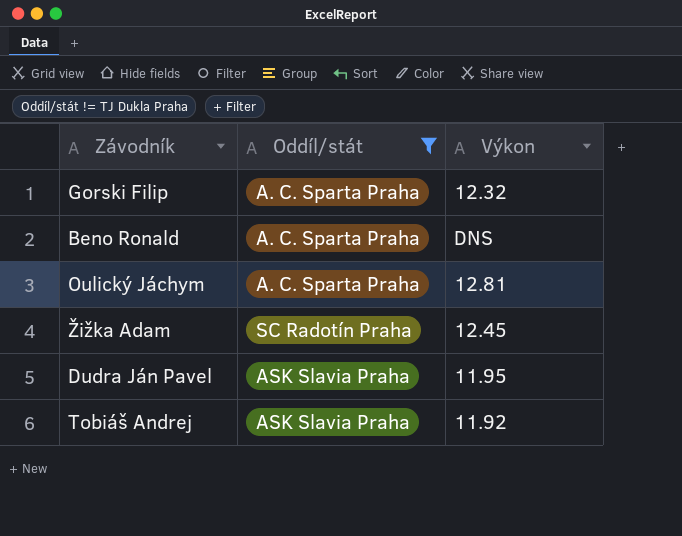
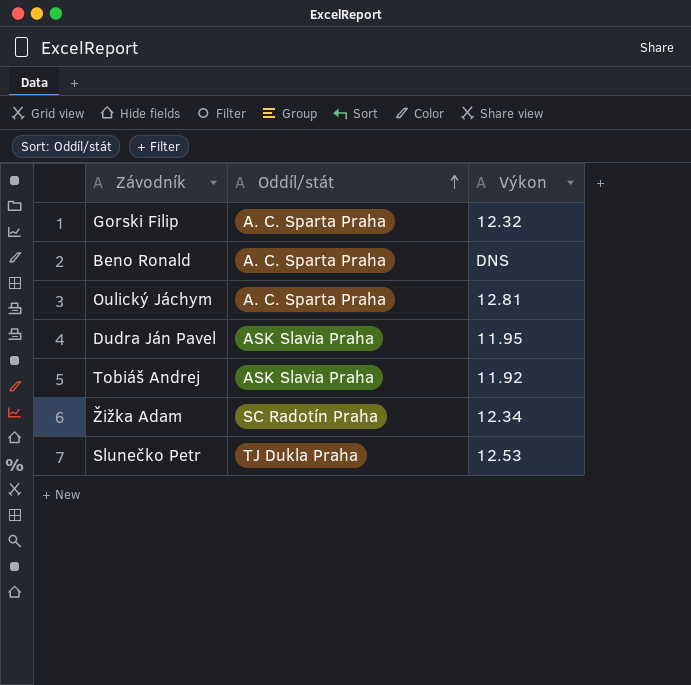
filter: Oddíl/stát != TJ Dukla Praha -> none
row order: none -> Oddíl/stát ascending
Žižka Adam | Výkon: 12.45 -> 12.34

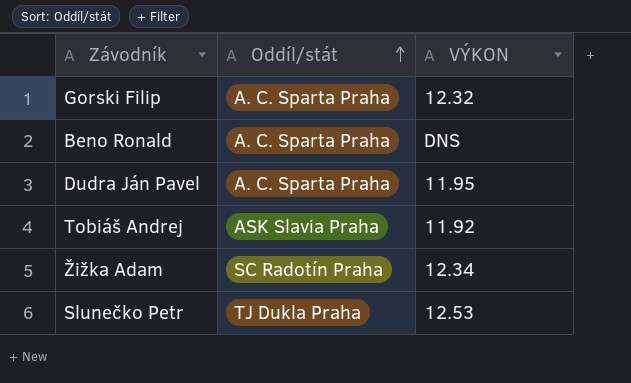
column name: Výkon -> VÝKON
row Oulický Jáchym: A. C. Sparta Praha | 12.81 -> none
Dudra Ján Pavel | Oddíl/stát: ASK Slavia Praha -> A. C. Sparta Praha

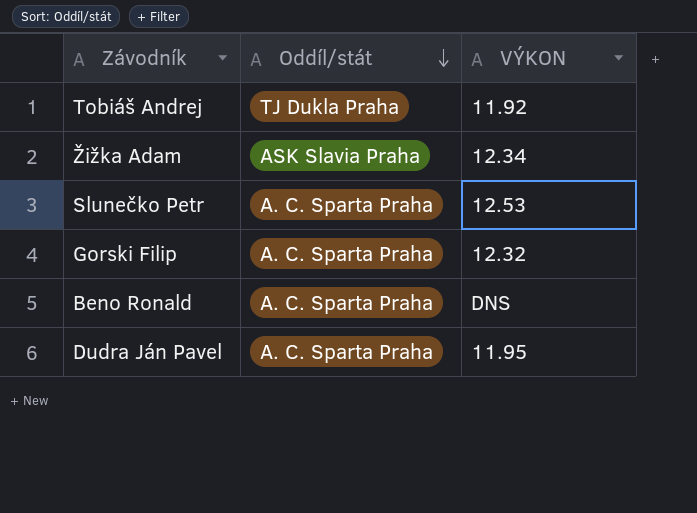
row order: Oddíl/stát ascending -> Oddíl/stát descending
Tobiáš Andrej | Oddíl/stát: ASK Slavia Praha -> TJ Dukla Praha
Žižka Adam | Oddíl/stát: SC Radotín Praha -> ASK Slavia Praha
Slunečko Petr | Oddíl/stát: TJ Dukla Praha -> A. C. Sparta Praha

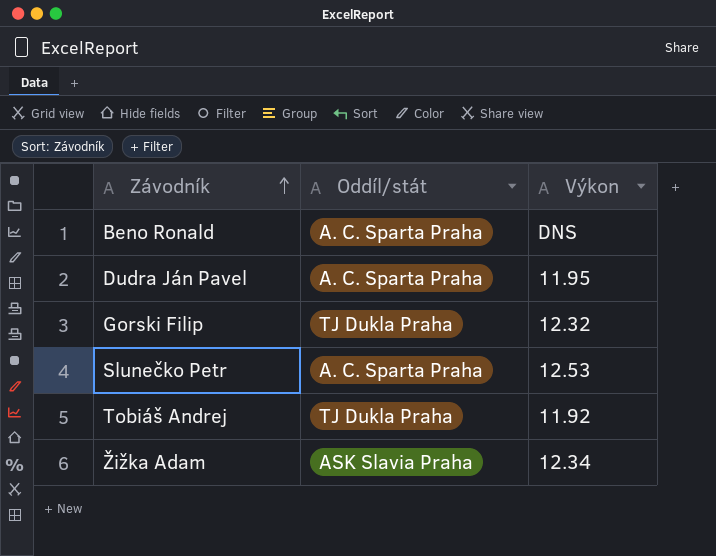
row order: Oddíl/stát descending -> Závodník ascending
column name: VÝKON -> Výkon
Gorski Filip | Oddíl/stát: A. C. Sparta Praha -> TJ Dukla Praha

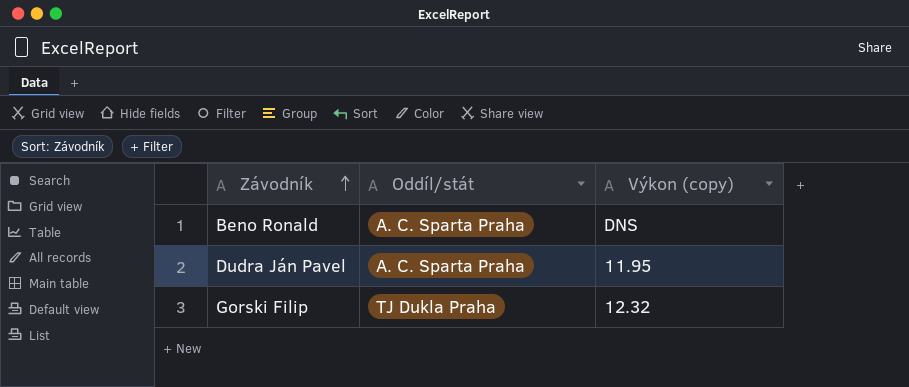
column name: Výkon -> Výkon (copy)
row Slunečko Petr: A. C. Sparta Praha | 12.53 -> none
row Tobiáš Andrej: TJ Dukla Praha | 11.92 -> none
row Žižka Adam: ASK Slavia Praha | 12.34 -> none

